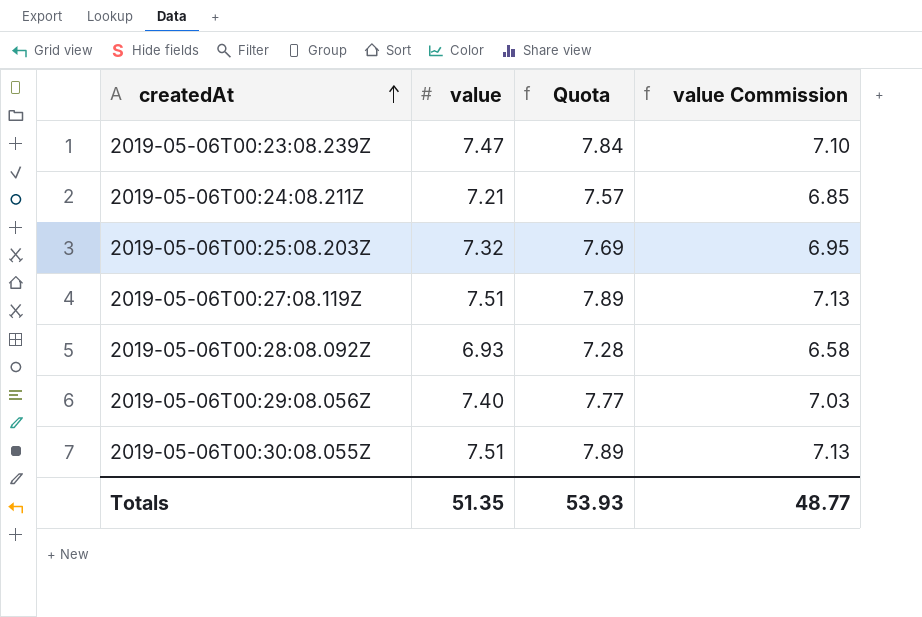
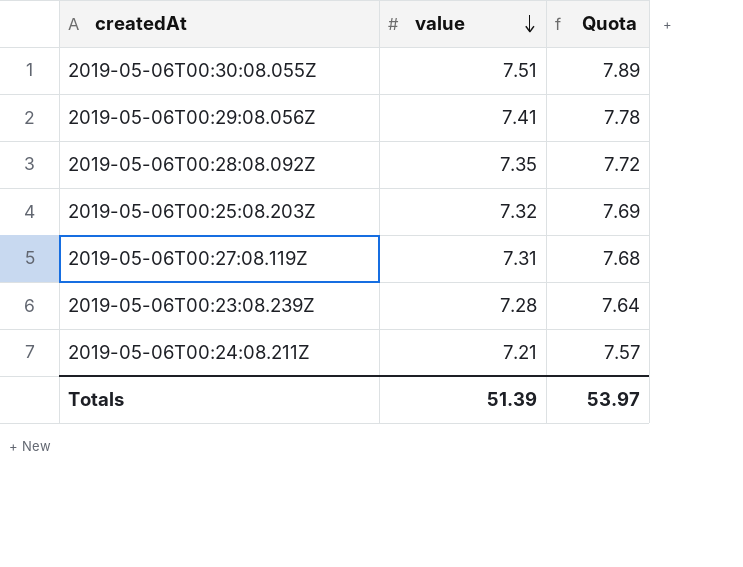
row order: createdAt ascending -> value descending
column value Commission | formula: [value] * 0.95 -> none
2019-05-06T00:29:08.056Z | value: 7.40 -> 7.41
2019-05-06T00:29:08.056Z | Quota: 7.77 -> 7.78
2019-05-06T00:28:08.092Z | value: 6.93 -> 7.35
2019-05-06T00:28:08.092Z | Quota: 7.28 -> 7.72
2019-05-06T00:27:08.119Z | value: 7.51 -> 7.31
2019-05-06T00:27:08.119Z | Quota: 7.89 -> 7.68
2019-05-06T00:23:08.239Z | value: 7.47 -> 7.28
2019-05-06T00:23:08.239Z | Quota: 7.84 -> 7.64
Totals | value: 51.35 -> 51.39
Totals | Quota: 53.93 -> 53.97

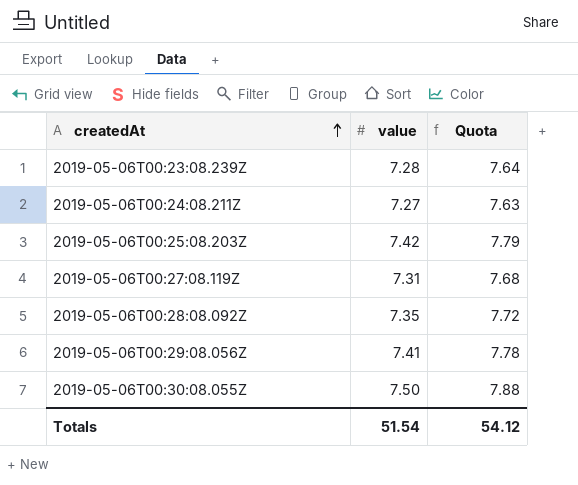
row order: value descending -> createdAt ascending
2019-05-06T00:24:08.211Z | value: 7.21 -> 7.27
2019-05-06T00:24:08.211Z | Quota: 7.57 -> 7.63
2019-05-06T00:25:08.203Z | value: 7.32 -> 7.42
2019-05-06T00:25:08.203Z | Quota: 7.69 -> 7.79
2019-05-06T00:30:08.055Z | value: 7.51 -> 7.50
2019-05-06T00:30:08.055Z | Quota: 7.89 -> 7.88
Totals | value: 51.39 -> 51.54
Totals | Quota: 53.97 -> 54.12

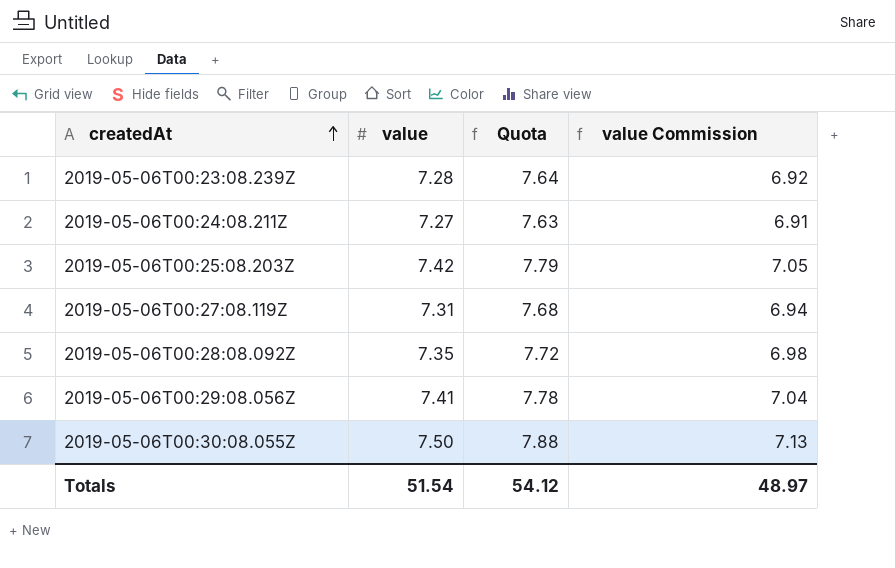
column value Commission | formula: none -> [value] * 0.95

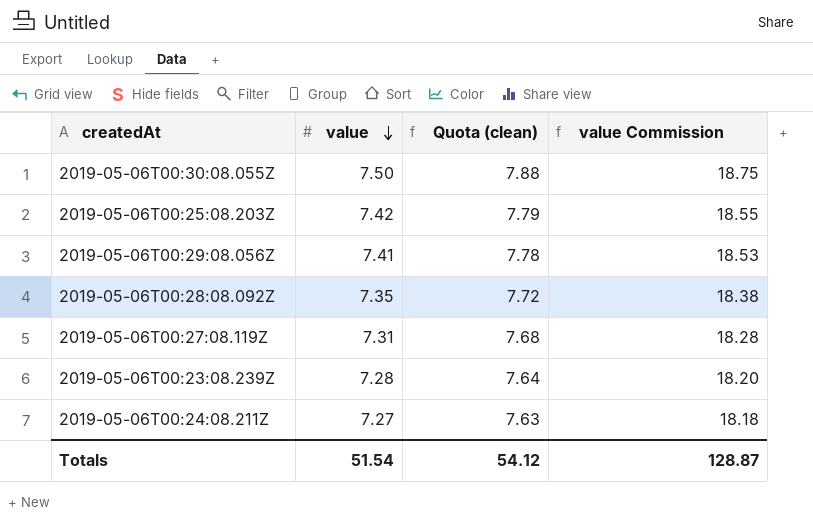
row order: createdAt ascending -> value descending
column name: Quota -> Quota (clean)
column value Commission | formula: [value] * 0.95 -> [value] * 2.5
Totals | value Commission: 48.97 -> 128.87

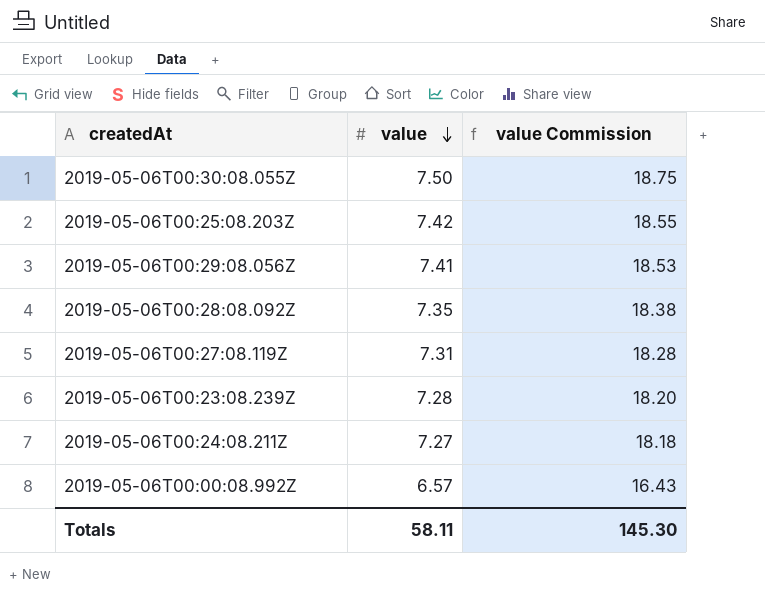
column Quota (clean) | formula: [value] * 1.05 -> none
row 2019-05-06T00:00:08.992Z: none -> 6.57 | 16.43
Totals | value: 51.54 -> 58.11
Totals | value Commission: 128.87 -> 145.30

